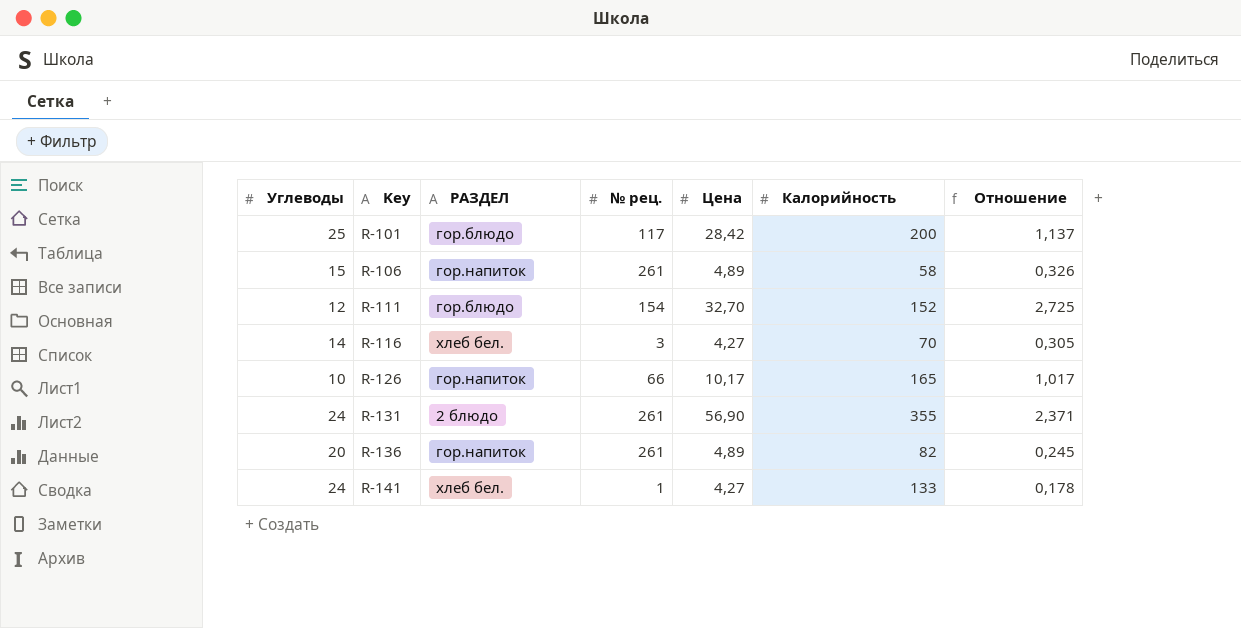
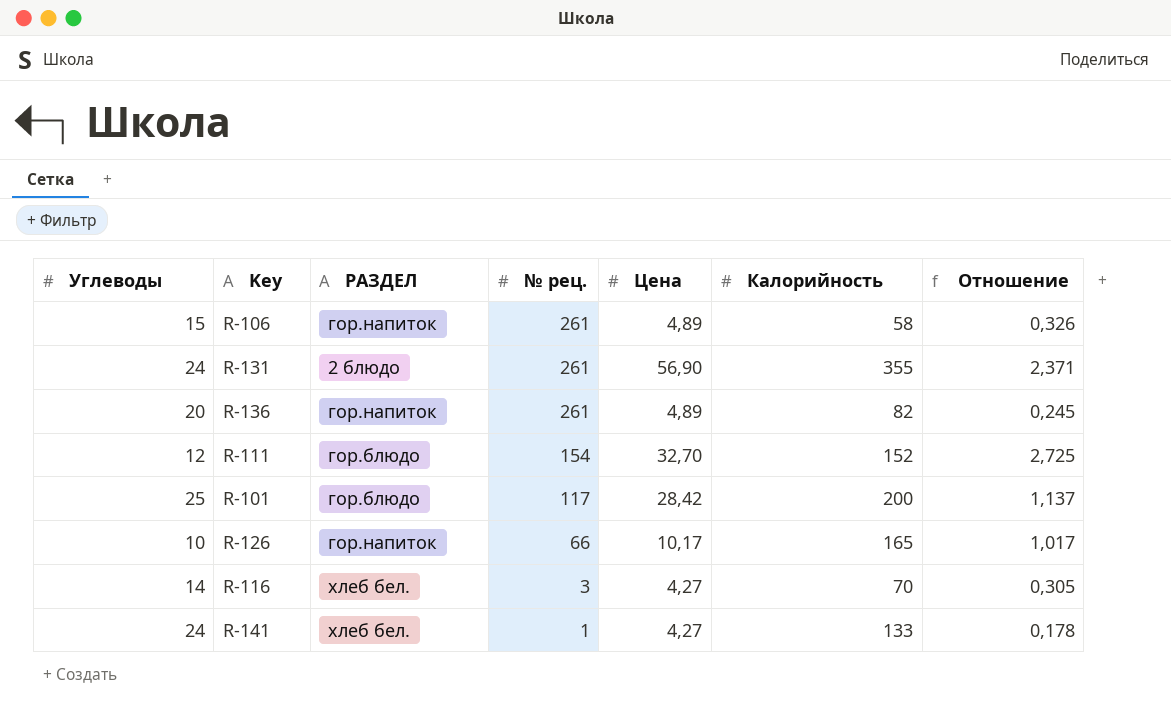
row order: Key ascending -> № рец. descending

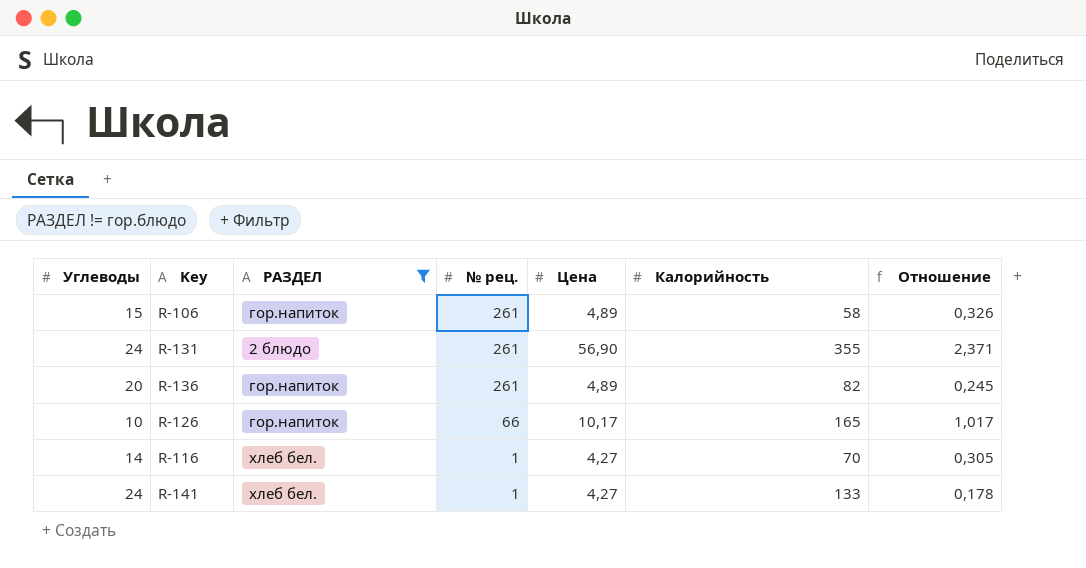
filter: none -> РАЗДЕЛ != гор.блюдо
R-116 | № рец.: 3 -> 1

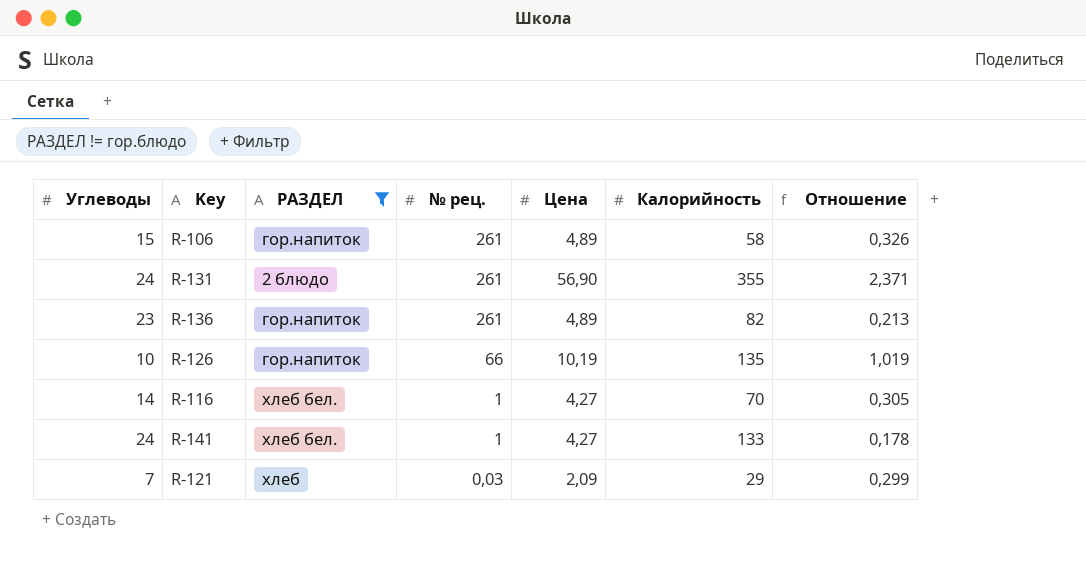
R-136 | Углеводы: 20 -> 23
R-136 | Отношение: 0,245 -> 0,213
R-126 | Цена: 10,17 -> 10,19
R-126 | Калорийность: 165 -> 135
R-126 | Отношение: 1,017 -> 1,019
row R-121: none -> 7 | хлеб | 0,03 | 2,09 | 29 | 0,299

